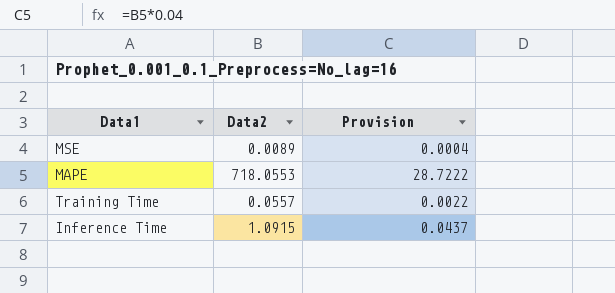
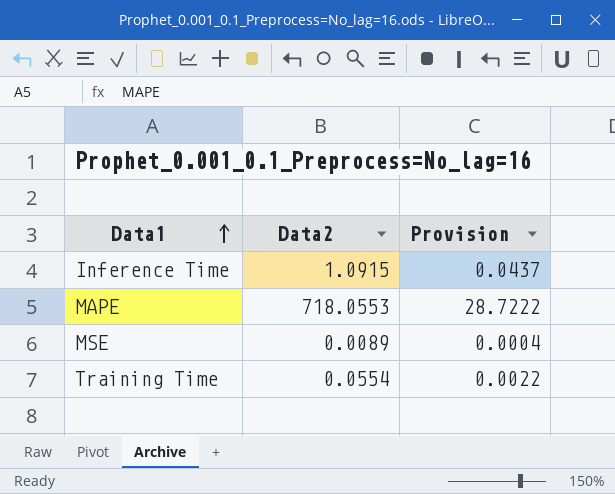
row order: none -> Data1 ascending
Training Time | Data2: 0.0557 -> 0.0554

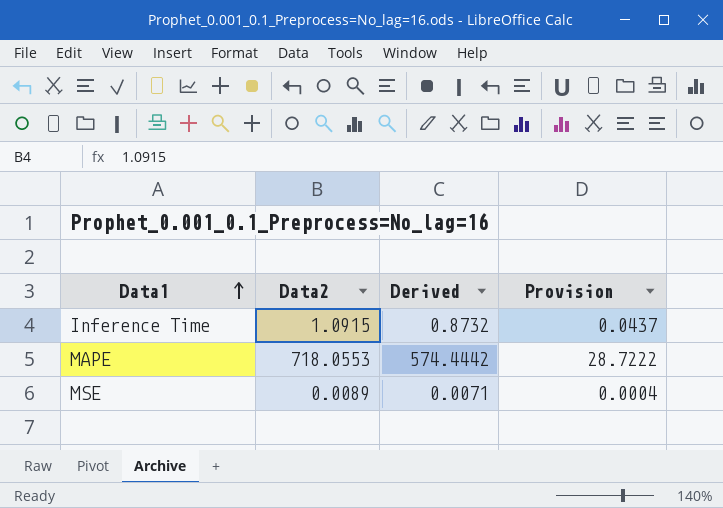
column Derived | formula: none -> [Data2] * 0.8
row Training Time: 0.0554 | 0.0022 -> none

